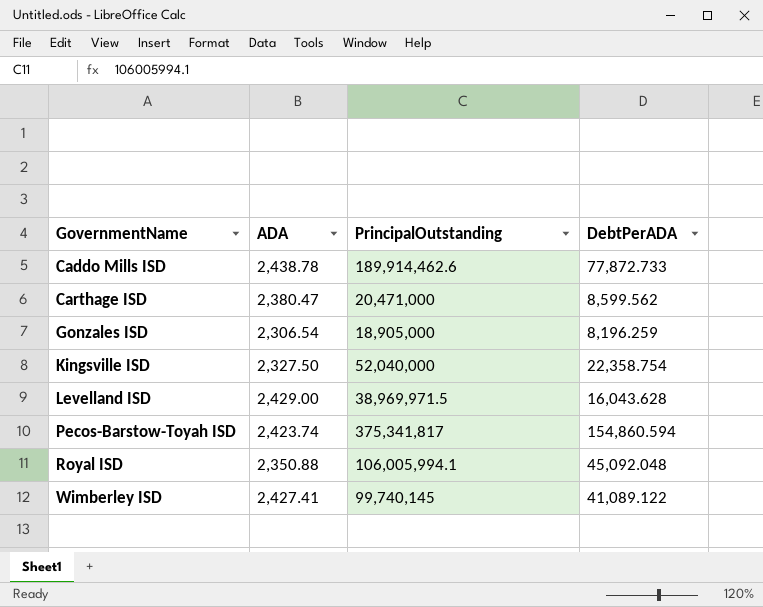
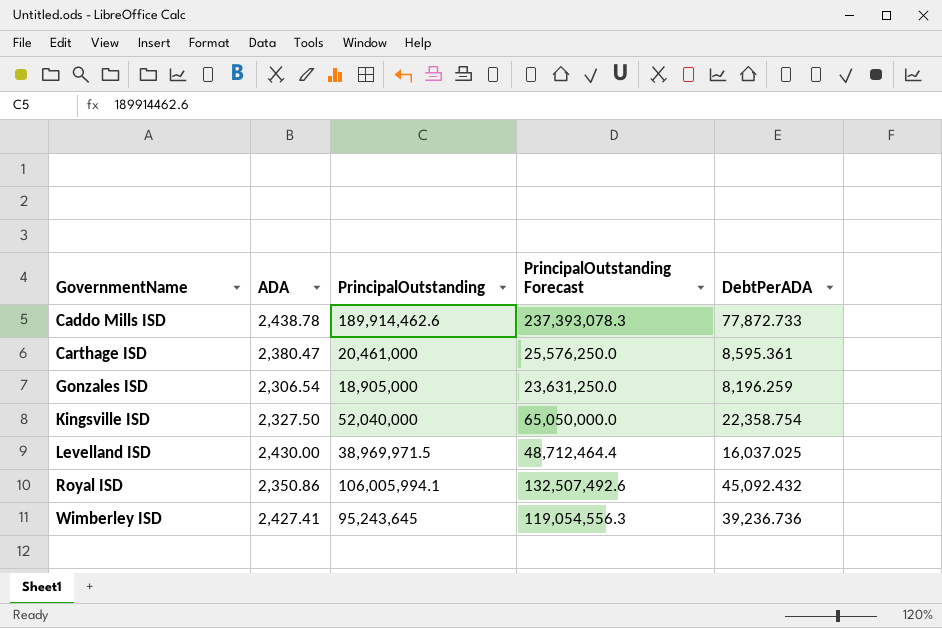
column PrincipalOutstanding Forecast | formula: none -> [PrincipalOutstanding] * 1.25
row Pecos-Barstow-Toyah ISD: 2,423.74 | 375,341,817 | 154,860.594 -> none
Carthage ISD | PrincipalOutstanding: 20,471,000 -> 20,461,000
Carthage ISD | DebtPerADA: 8,599.562 -> 8,595.361
Levelland ISD | ADA: 2,429.00 -> 2,430.00
Levelland ISD | DebtPerADA: 16,043.628 -> 16,037.025
Royal ISD | ADA: 2,350.88 -> 2,350.86
Royal ISD | DebtPerADA: 45,092.048 -> 45,092.432
Wimberley ISD | PrincipalOutstanding: 99,740,145 -> 95,243,645
Wimberley ISD | DebtPerADA: 41,089.122 -> 39,236.736

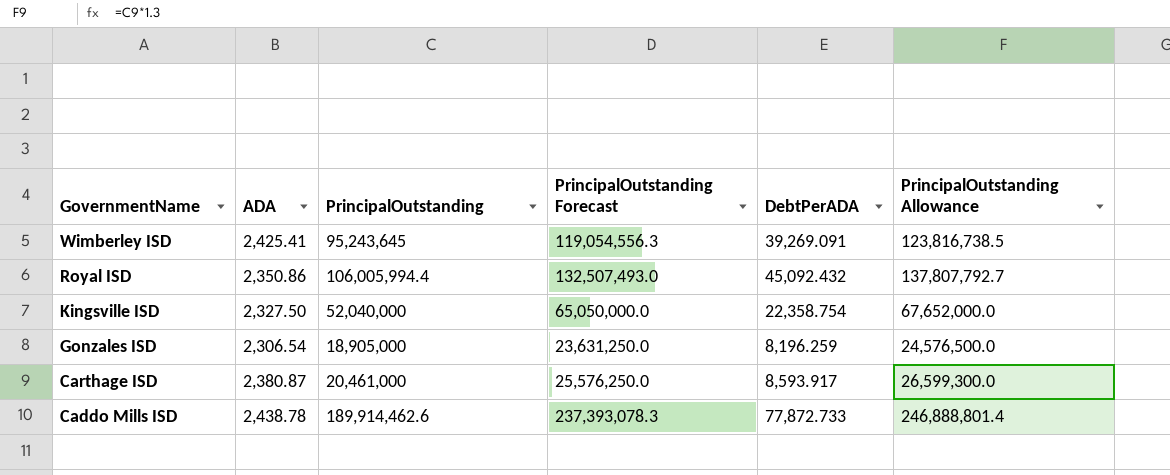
row order: GovernmentName ascending -> GovernmentName descending
column PrincipalOutstanding Allowance | formula: none -> [PrincipalOutstanding] * 1.3
row Levelland ISD: 2,430.00 | 38,969,971.5 | 48,712,464.4 | 16,037.025 -> none
Wimberley ISD | ADA: 2,427.41 -> 2,425.41
Wimberley ISD | DebtPerADA: 39,236.736 -> 39,269.091
Royal ISD | PrincipalOutstanding: 106,005,994.1 -> 106,005,994.4
Royal ISD | PrincipalOutstanding Forecast: 132,507,492.6 -> 132,507,493.0
Carthage ISD | ADA: 2,380.47 -> 2,380.87
Carthage ISD | DebtPerADA: 8,595.361 -> 8,593.917

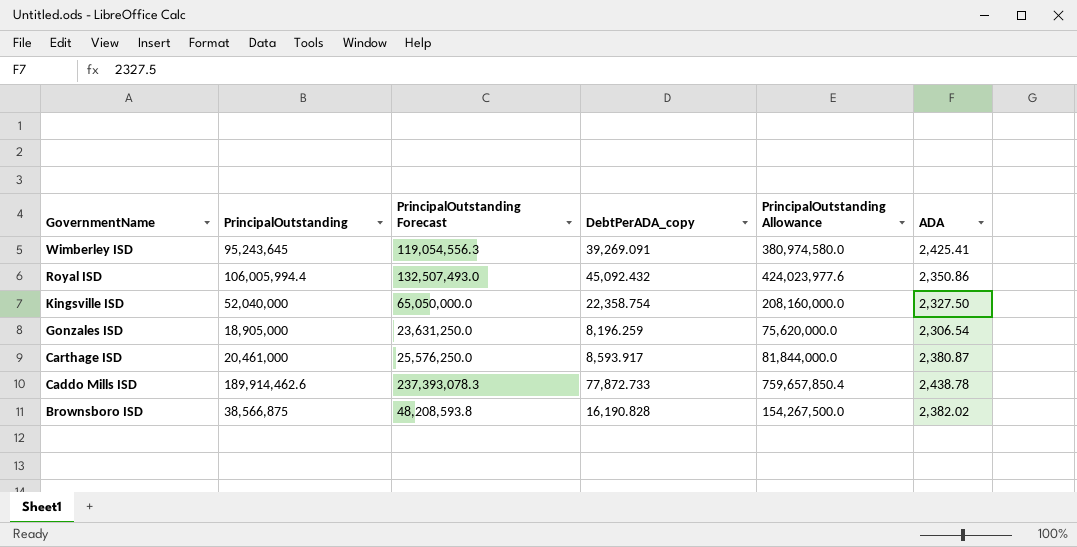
column name: DebtPerADA -> DebtPerADA_copy
column PrincipalOutstanding Allowance | formula: [PrincipalOutstanding] * 1.3 -> [PrincipalOutstanding] * 4
column ADA | position: 2 -> 6
row Brownsboro ISD: none -> 38,566,875 | 48,208,593.8 | 16,190.828 | 154,267,500.0 | 2,382.02

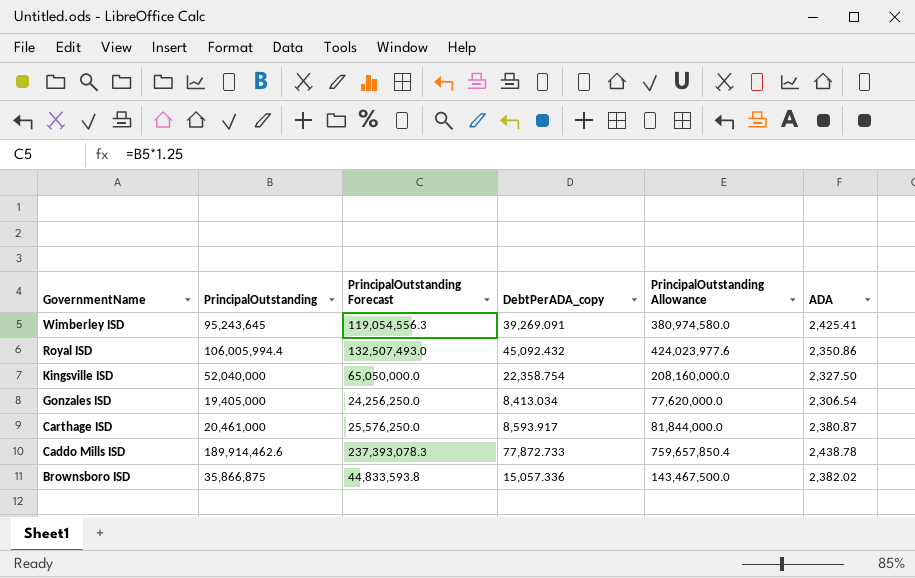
Gonzales ISD | PrincipalOutstanding: 18,905,000 -> 19,405,000
Gonzales ISD | PrincipalOutstanding Forecast: 23,631,250.0 -> 24,256,250.0
Gonzales ISD | DebtPerADA_copy: 8,196.259 -> 8,413.034
Gonzales ISD | PrincipalOutstanding Allowance: 75,620,000.0 -> 77,620,000.0
Brownsboro ISD | PrincipalOutstanding: 38,566,875 -> 35,866,875
Brownsboro ISD | PrincipalOutstanding Forecast: 48,208,593.8 -> 44,833,593.8
Brownsboro ISD | DebtPerADA_copy: 16,190.828 -> 15,057.336
Brownsboro ISD | PrincipalOutstanding Allowance: 154,267,500.0 -> 143,467,500.0

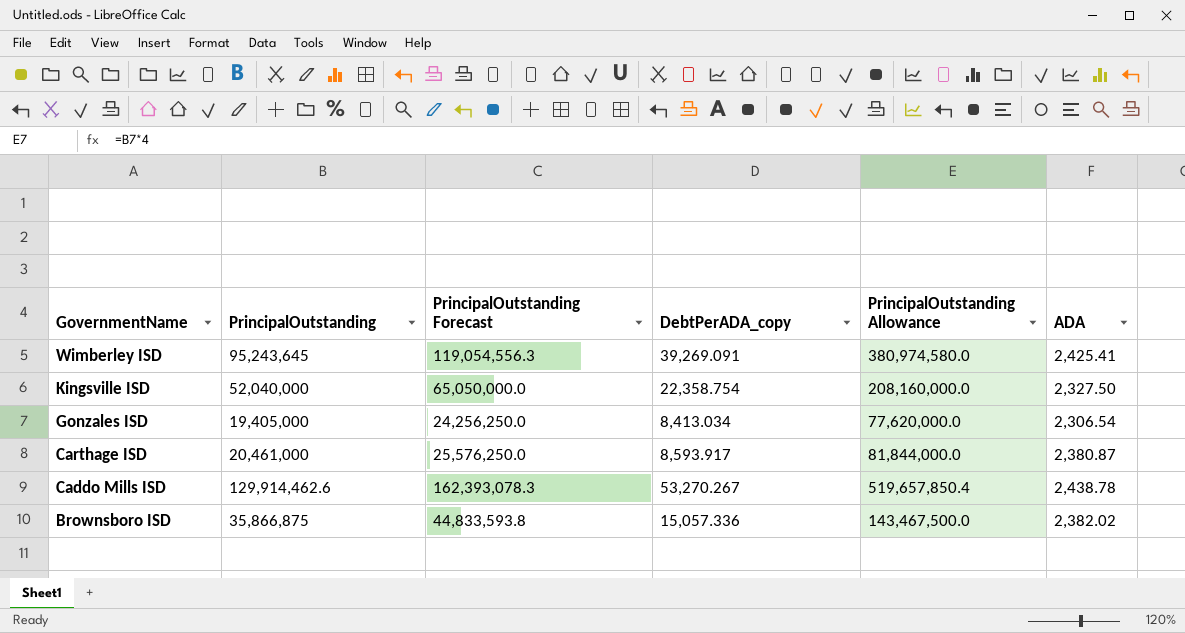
row Royal ISD: 106,005,994.4 | 132,507,493.0 | 45,092.432 | 424,023,977.6 | 2,350.86 -> none
Caddo Mills ISD | PrincipalOutstanding: 189,914,462.6 -> 129,914,462.6
Caddo Mills ISD | PrincipalOutstanding Forecast: 237,393,078.3 -> 162,393,078.3
Caddo Mills ISD | DebtPerADA_copy: 77,872.733 -> 53,270.267
Caddo Mills ISD | PrincipalOutstanding Allowance: 759,657,850.4 -> 519,657,850.4

